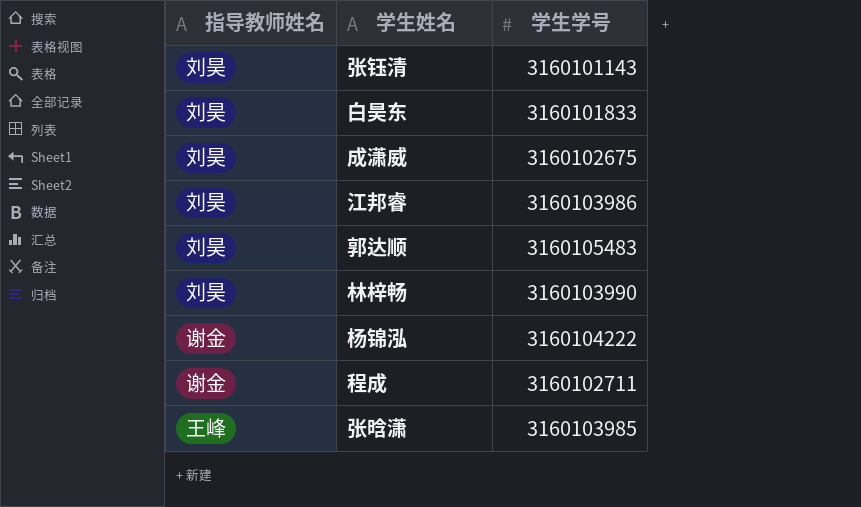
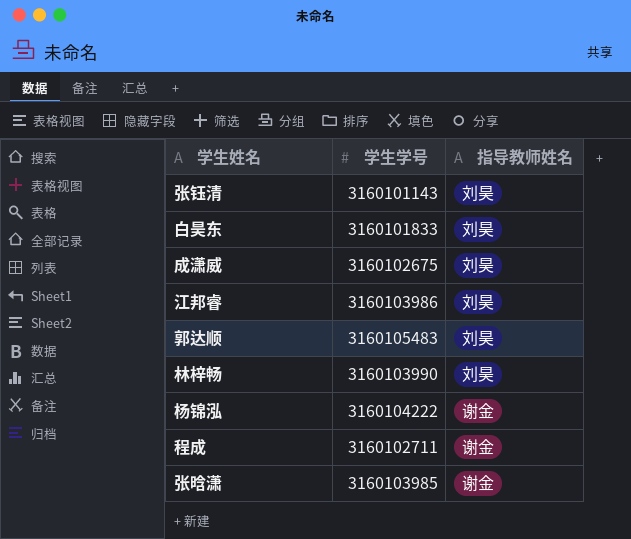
column 指导教师姓名 | position: 1 -> 3
张晗潇 | 指导教师姓名: 王峰 -> 谢金

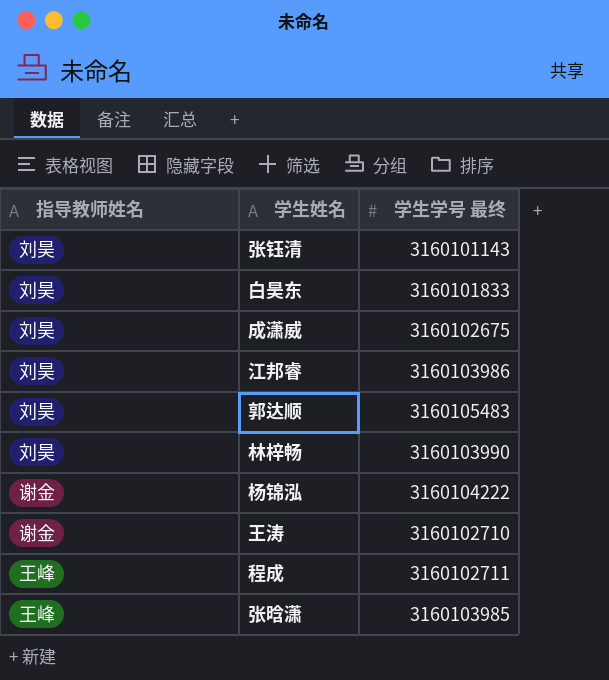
column 指导教师姓名 | position: 3 -> 1
column name: 学生学号 -> 学生学号 最终
row 王涛: none -> 谢金 | 3160102710
程成 | 指导教师姓名: 谢金 -> 王峰
张晗潇 | 指导教师姓名: 谢金 -> 王峰

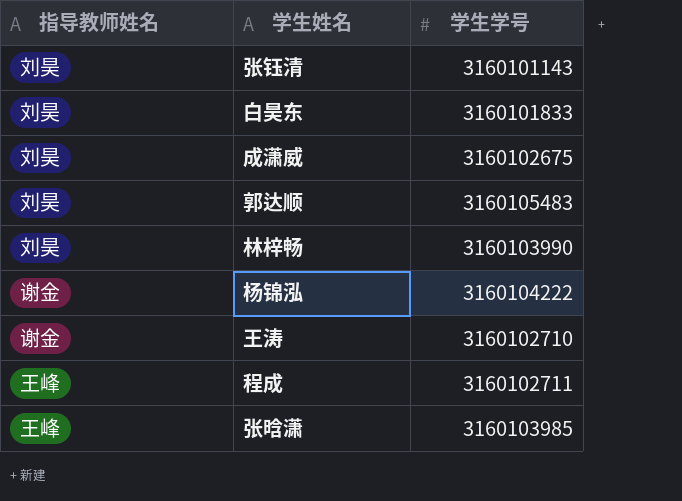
column name: 学生学号 最终 -> 学生学号
row 江邦睿: 刘昊 | 3160103986 -> none

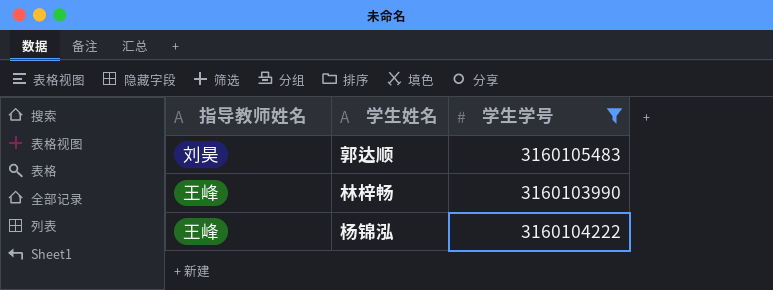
filter: none -> 学生学号 >= 3160103990
林梓畅 | 指导教师姓名: 刘昊 -> 王峰
杨锦泓 | 指导教师姓名: 谢金 -> 王峰

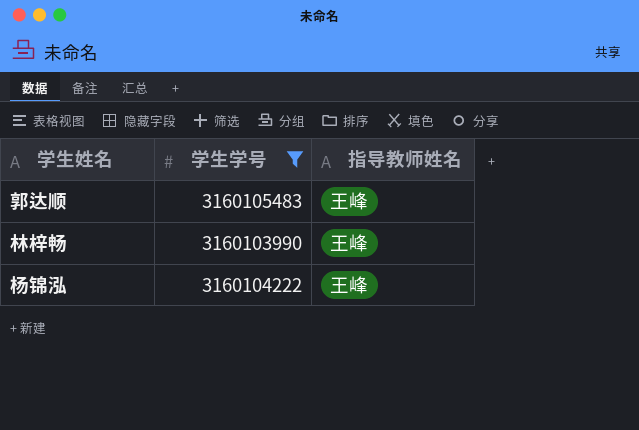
column 指导教师姓名 | position: 1 -> 3
郭达顺 | 指导教师姓名: 刘昊 -> 王峰

